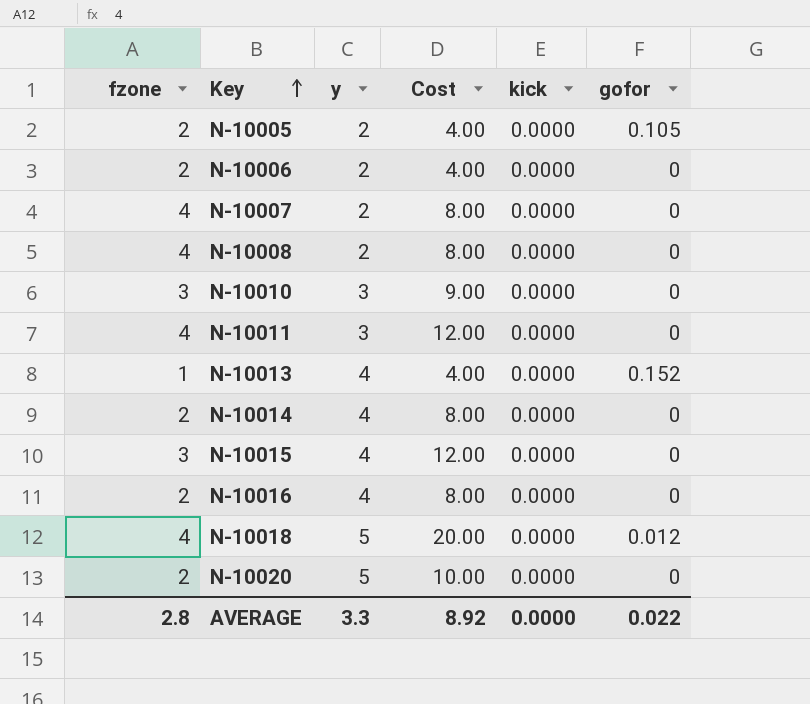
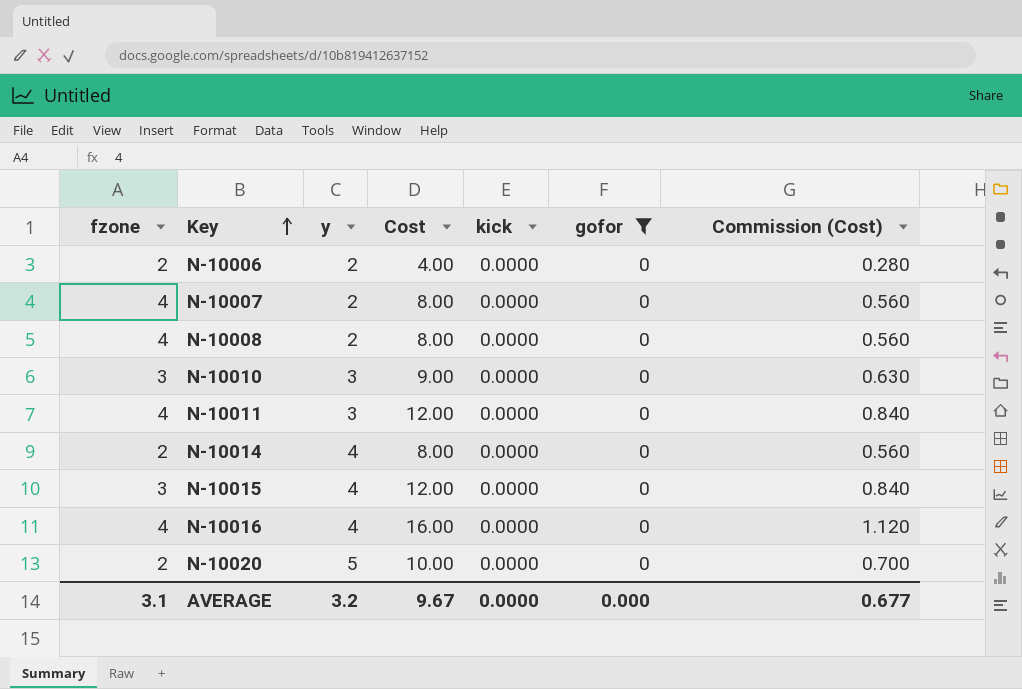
filter: none -> gofor = 0
column Commission (Cost) | formula: none -> [Cost] * 0.07
N-10016 | fzone: 2 -> 4
N-10016 | Cost: 8.00 -> 16.00
AVERAGE | fzone: 2.8 -> 3.1
AVERAGE | y: 3.3 -> 3.2
AVERAGE | Cost: 8.92 -> 9.67
AVERAGE | gofor: 0.022 -> 0.000

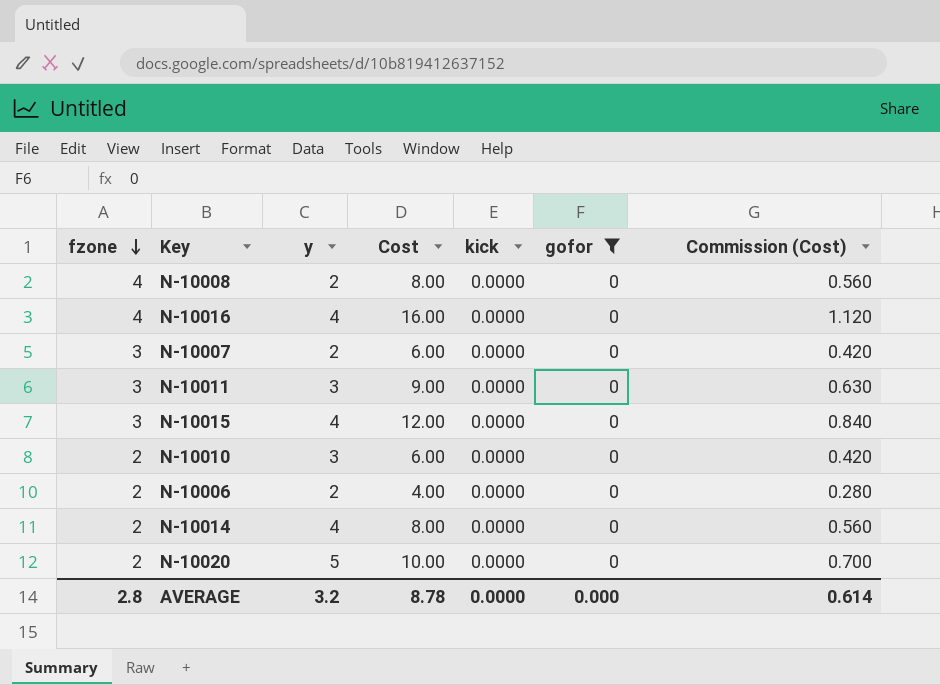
row order: Key ascending -> fzone descending
N-10007 | fzone: 4 -> 3
N-10007 | Cost: 8.00 -> 6.00
N-10007 | Commission (Cost): 0.560 -> 0.420
N-10011 | fzone: 4 -> 3
N-10011 | Cost: 12.00 -> 9.00
N-10011 | Commission (Cost): 0.840 -> 0.630
N-10010 | fzone: 3 -> 2
N-10010 | Cost: 9.00 -> 6.00
N-10010 | Commission (Cost): 0.630 -> 0.420
AVERAGE | fzone: 3.1 -> 2.8
AVERAGE | Cost: 9.67 -> 8.78
AVERAGE | Commission (Cost): 0.677 -> 0.614

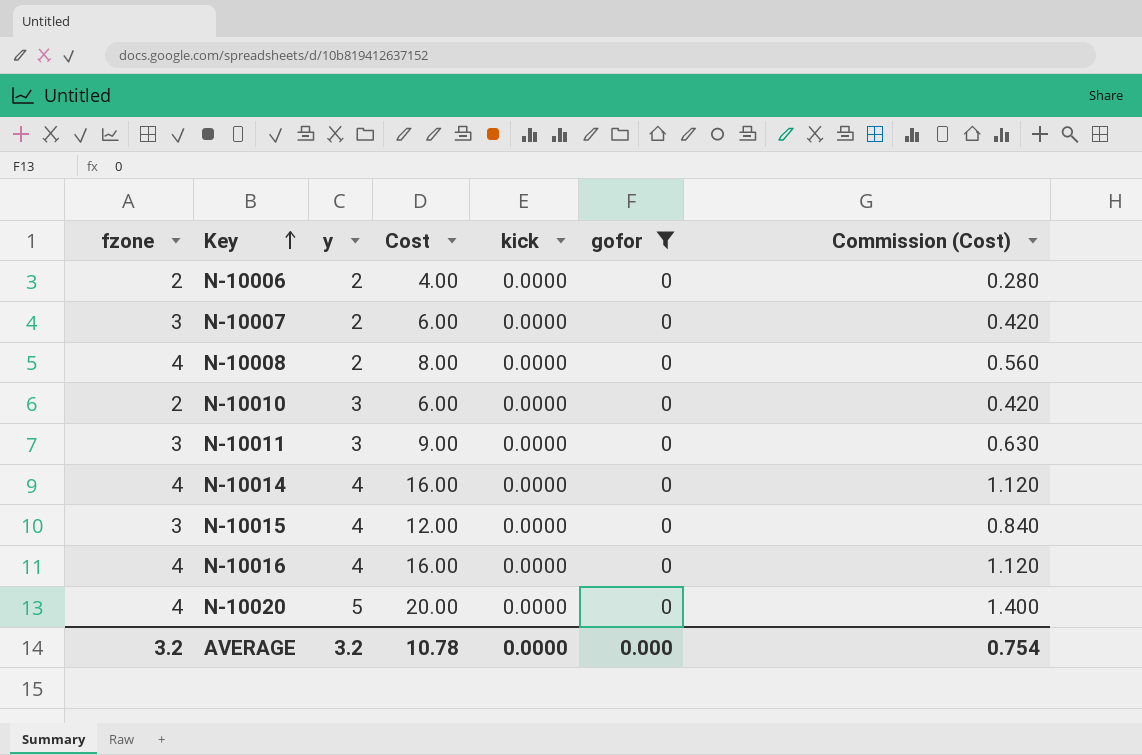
row order: fzone descending -> Key ascending
N-10014 | fzone: 2 -> 4
N-10014 | Cost: 8.00 -> 16.00
N-10014 | Commission (Cost): 0.560 -> 1.120
N-10020 | fzone: 2 -> 4
N-10020 | Cost: 10.00 -> 20.00
N-10020 | Commission (Cost): 0.700 -> 1.400
AVERAGE | fzone: 2.8 -> 3.2
AVERAGE | Cost: 8.78 -> 10.78
AVERAGE | Commission (Cost): 0.614 -> 0.754

